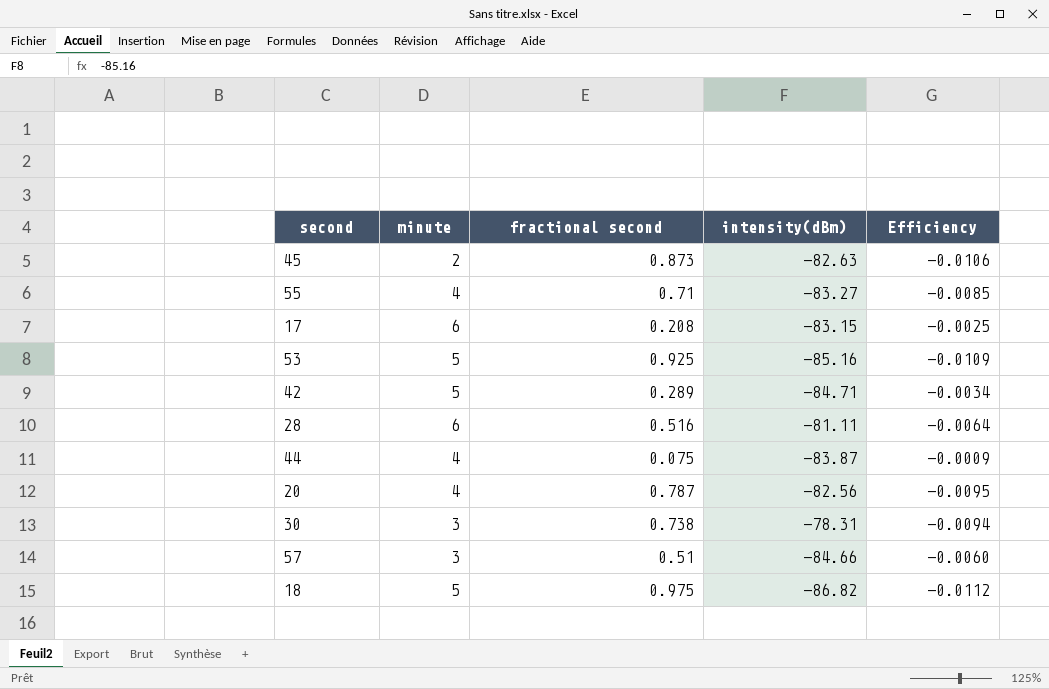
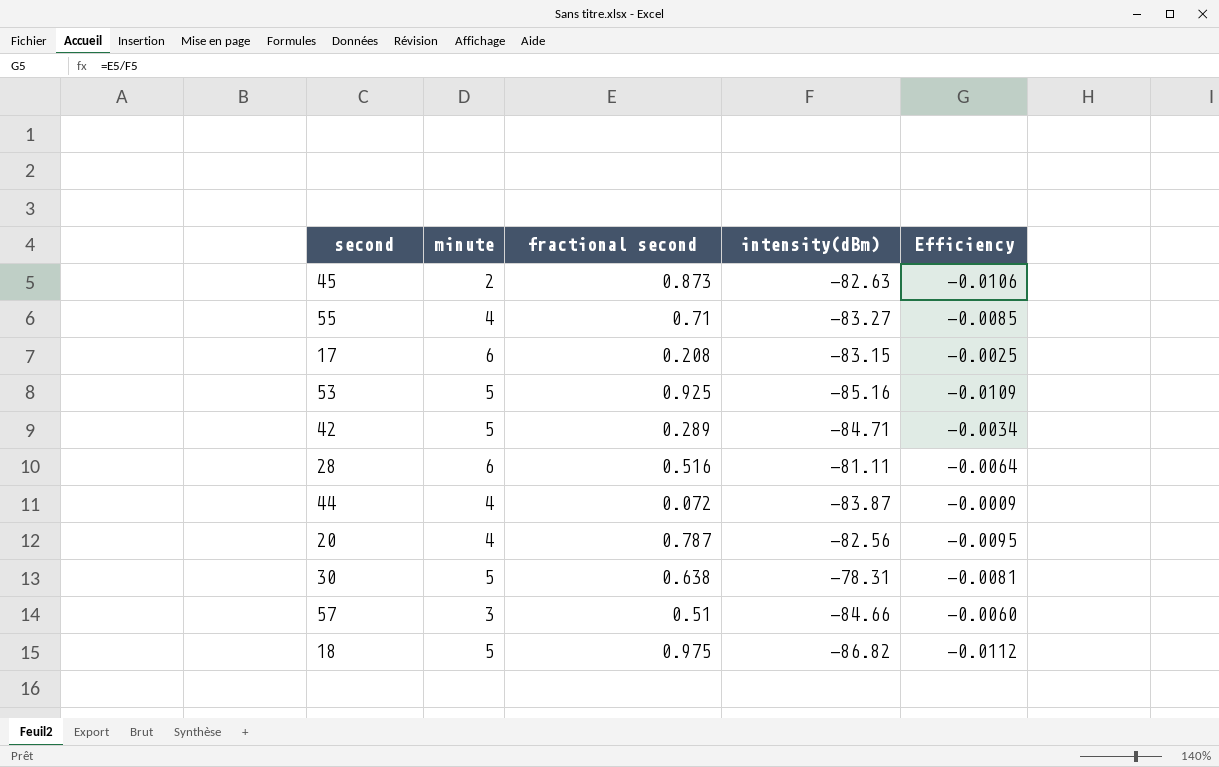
44 | fractional second: 0.075 -> 0.072
30 | minute: 3 -> 5
30 | fractional second: 0.738 -> 0.638
30 | Efficiency: -0.0094 -> -0.0081

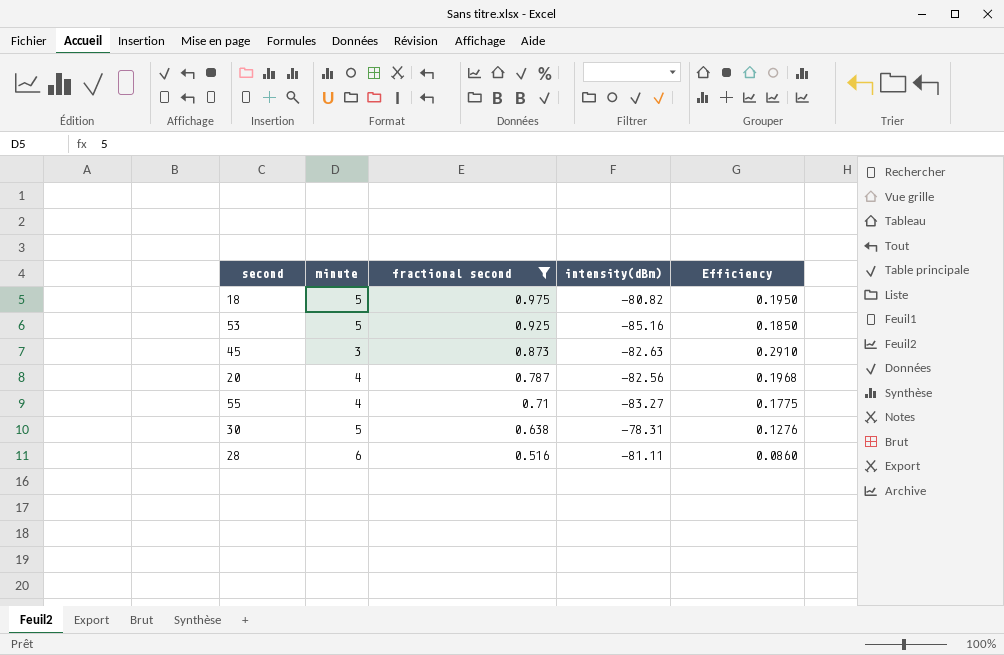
filter: none -> fractional second >= 0.516
row order: none -> fractional second descending
column Efficiency | formula: [fractional second] / [intensity(dBm)] -> [fractional second] / [minute]
18 | intensity(dBm): -86.82 -> -80.82
45 | minute: 2 -> 3

